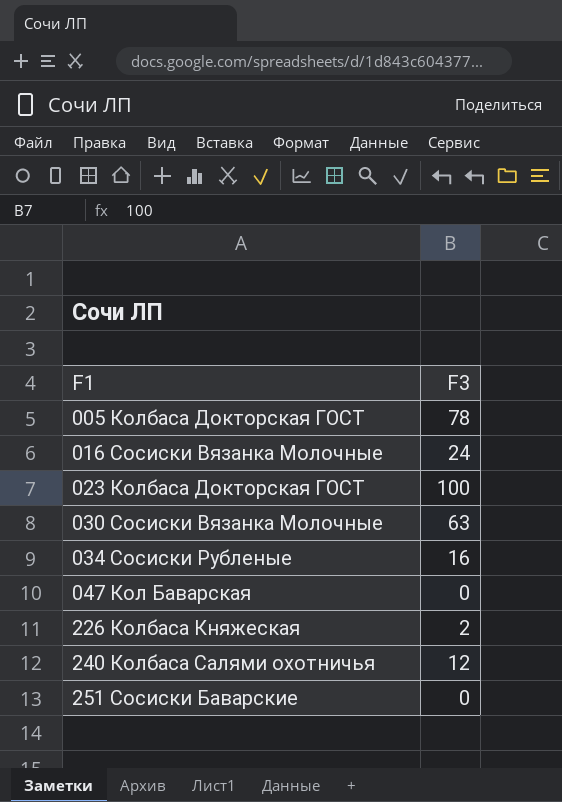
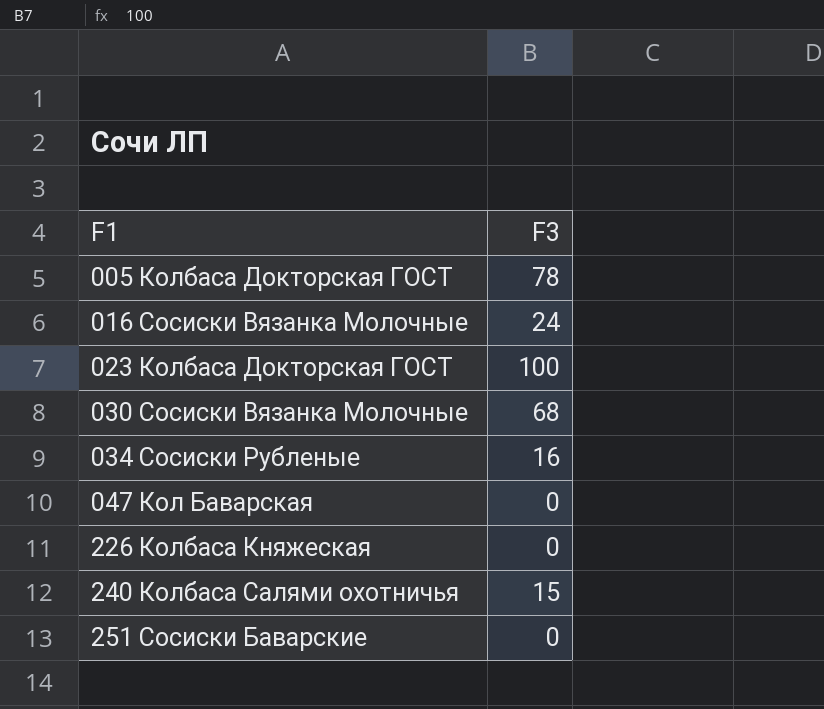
030 Сосиски Вязанка Молочные | F3: 63 -> 68
226 Колбаса Княжеская | F3: 2 -> 0
240 Колбаса Салями охотничья | F3: 12 -> 15

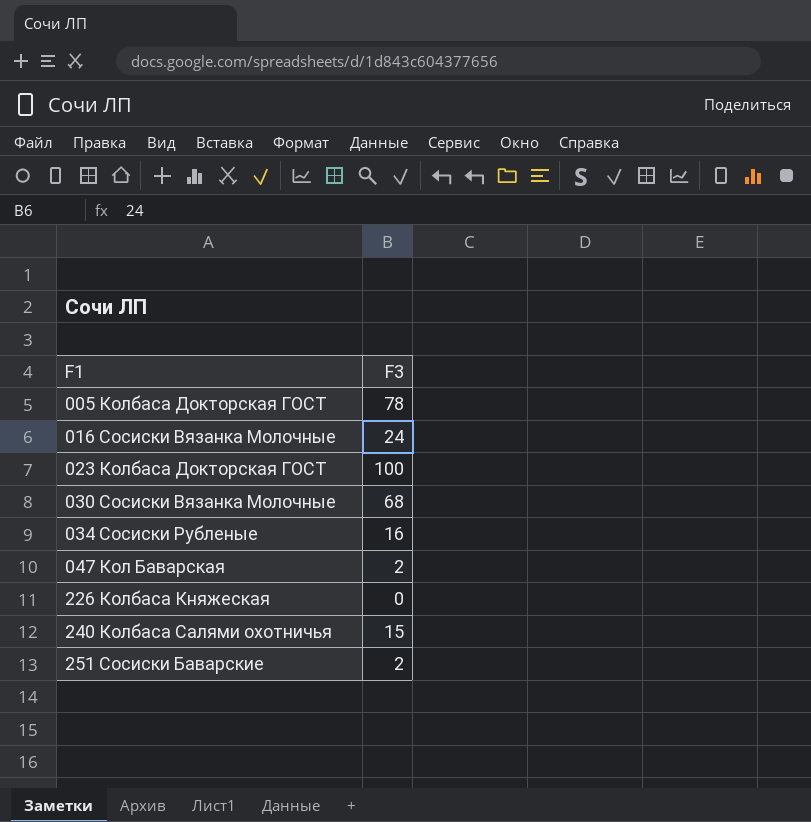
047 Кол Баварская | F3: 0 -> 2
251 Сосиски Баварские | F3: 0 -> 2

